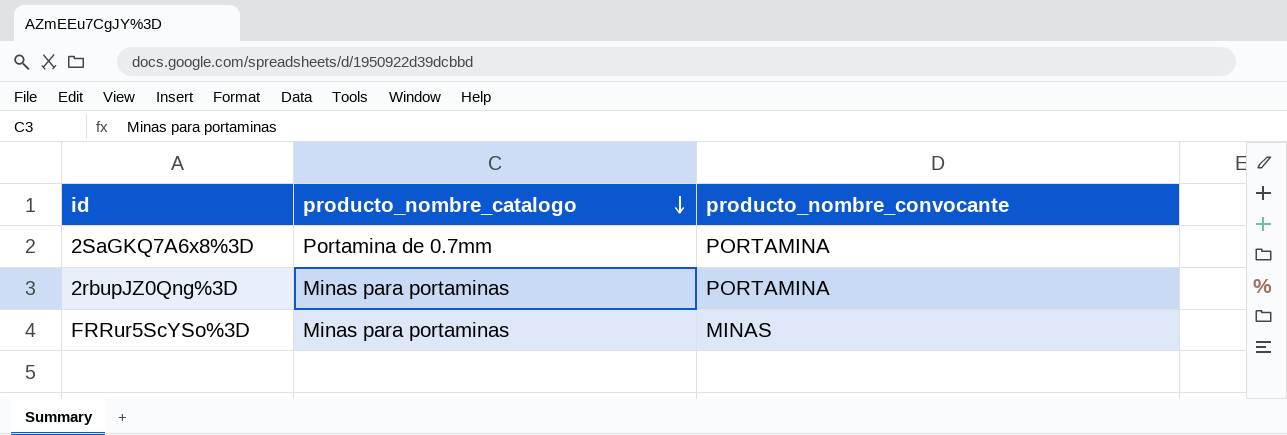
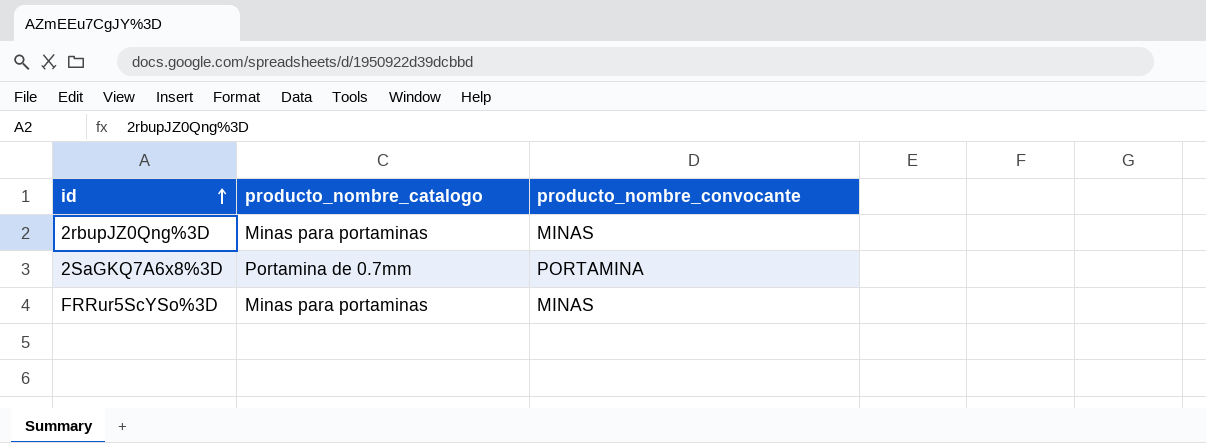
row order: producto_nombre_catalogo descending -> id ascending
2rbupJZ0Qng%3D | producto_nombre_convocante: PORTAMINA -> MINAS

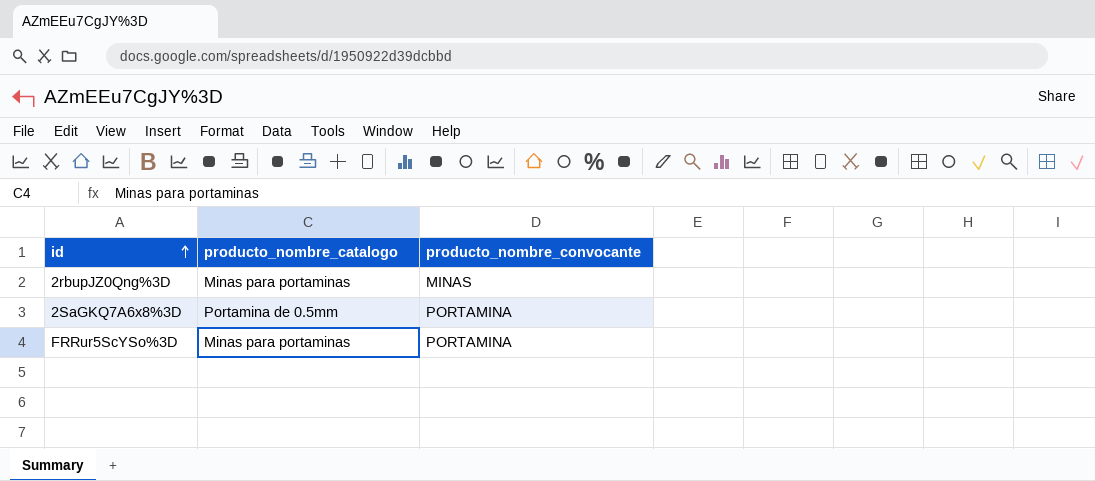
2SaGKQ7A6x8%3D | producto_nombre_catalogo: Portamina de 0.7mm -> Portamina de 0.5mm
FRRur5ScYSo%3D | producto_nombre_convocante: MINAS -> PORTAMINA

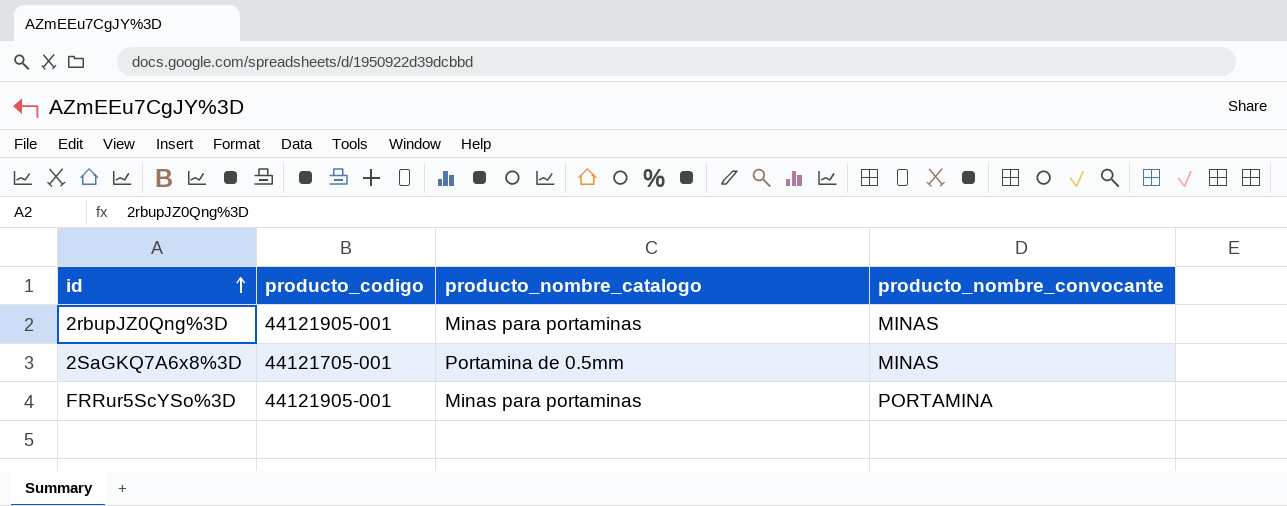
column producto_codigo | position: none -> 2
2SaGKQ7A6x8%3D | producto_nombre_convocante: PORTAMINA -> MINAS

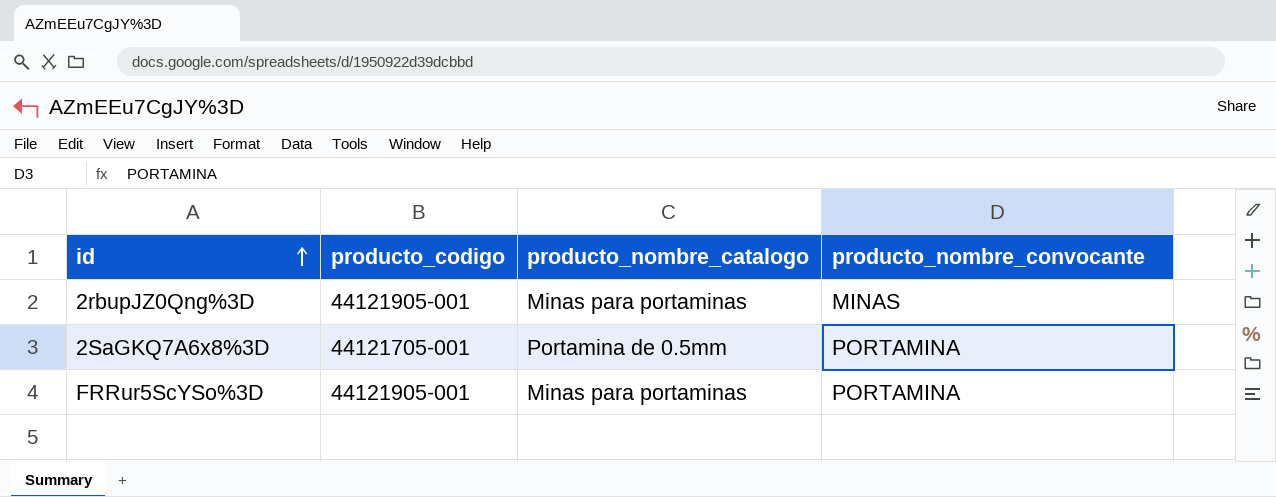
2SaGKQ7A6x8%3D | producto_nombre_convocante: MINAS -> PORTAMINA

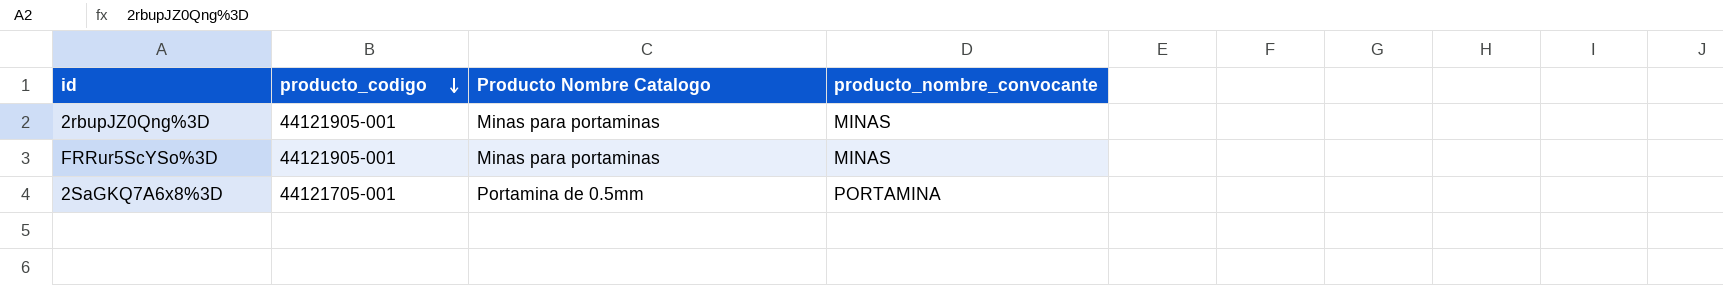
row order: id ascending -> producto_codigo descending
column name: producto_nombre_catalogo -> Producto Nombre Catalogo
FRRur5ScYSo%3D | producto_nombre_convocante: PORTAMINA -> MINAS

